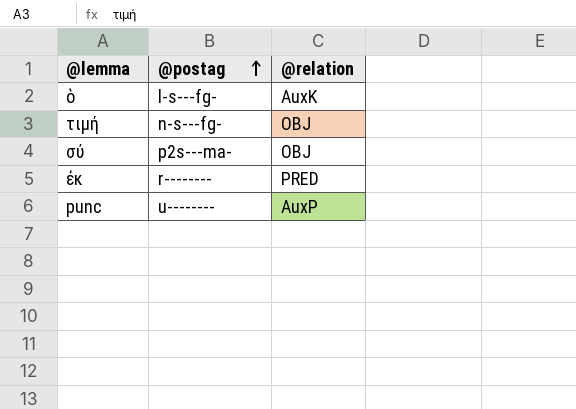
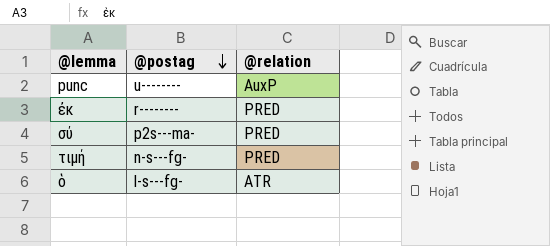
row order: @postag ascending -> @postag descending
σύ | @relation: OBJ -> PRED
τιμή | @relation: OBJ -> PRED
ὁ | @relation: AuxK -> ATR

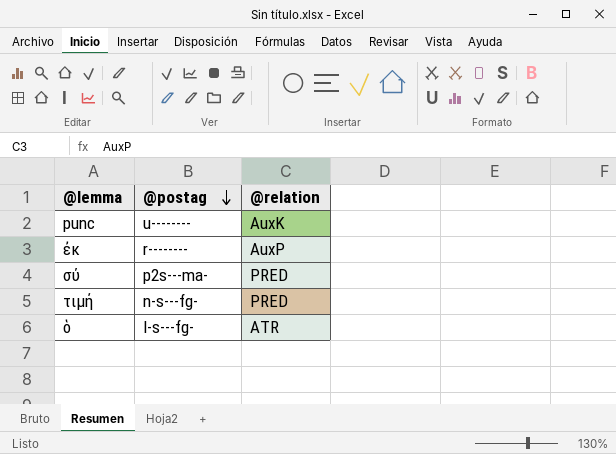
punc | @relation: AuxP -> AuxK
ἐκ | @relation: PRED -> AuxP

